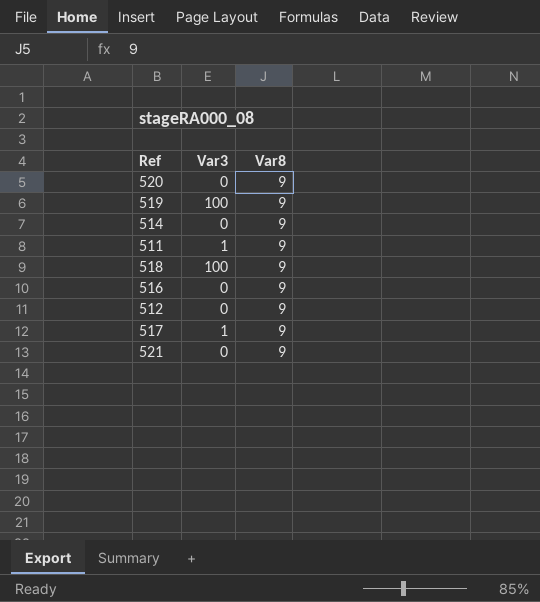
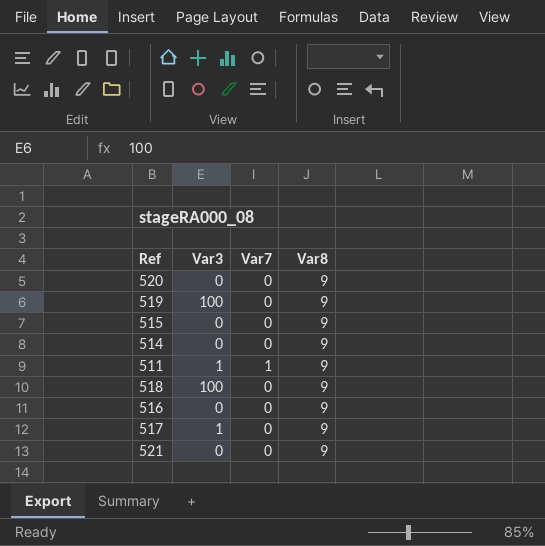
column Var7 | position: none -> 3
row 512: 0 | 9 -> none
row 515: none -> 0 | 0 | 9

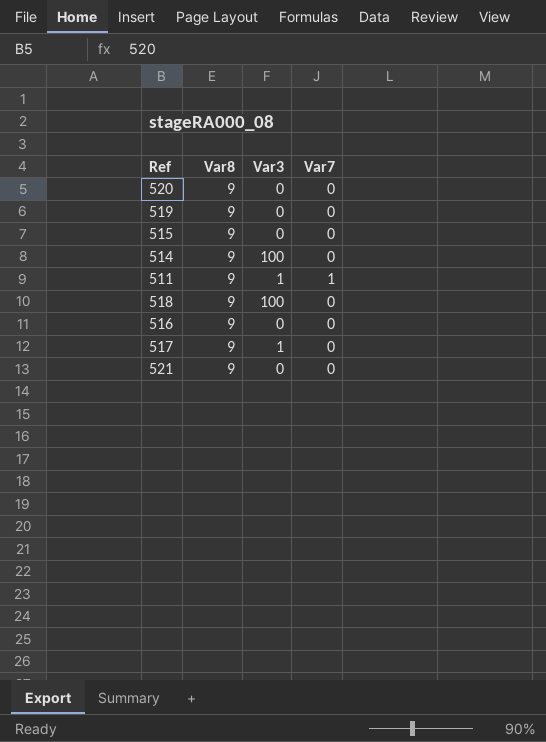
column Var8 | position: 4 -> 2
519 | Var3: 100 -> 0
514 | Var3: 0 -> 100

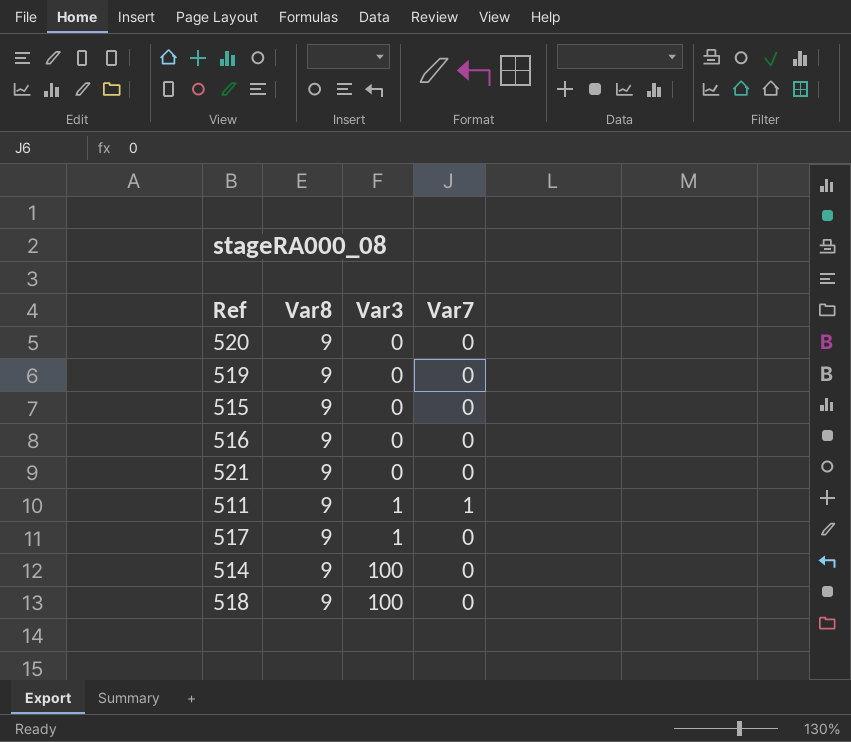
row order: none -> Var3 ascending

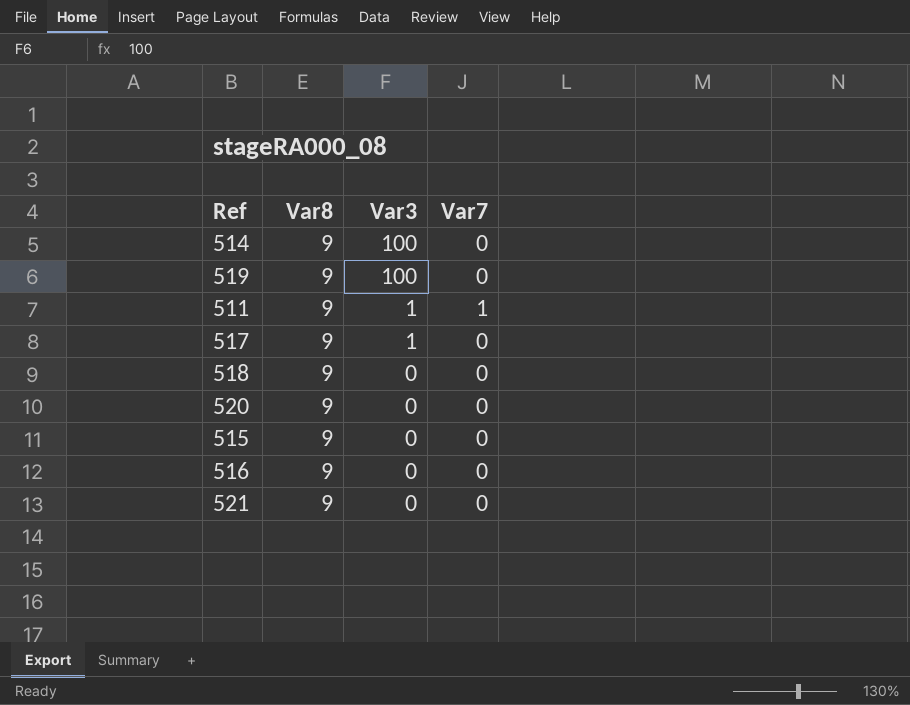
row order: Var3 ascending -> Var3 descending
519 | Var3: 0 -> 100
518 | Var3: 100 -> 0

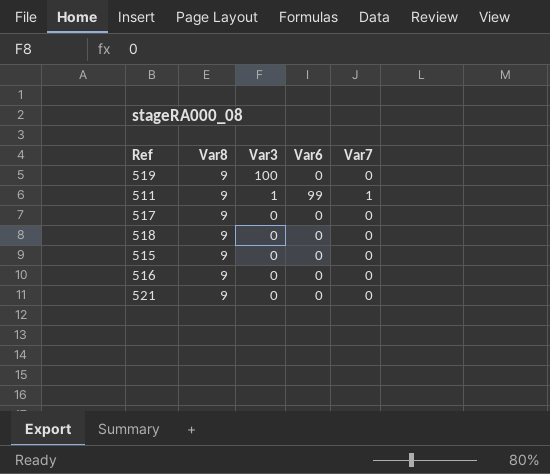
column Var6 | position: none -> 4
row 514: 9 | 100 | 0 -> none
row 520: 9 | 0 | 0 -> none
517 | Var3: 1 -> 0

